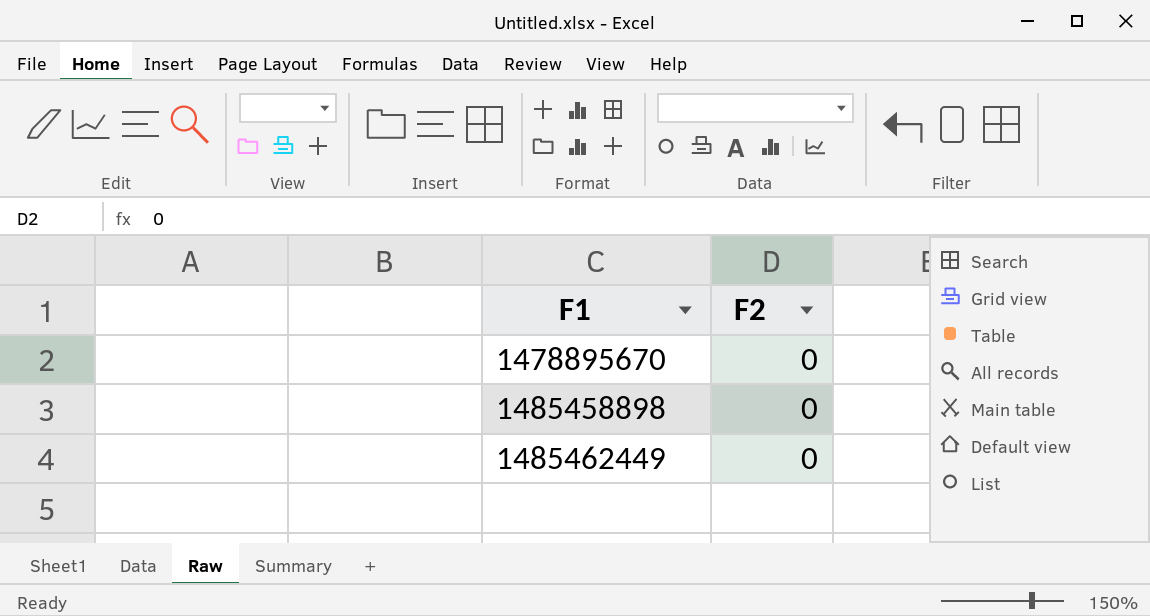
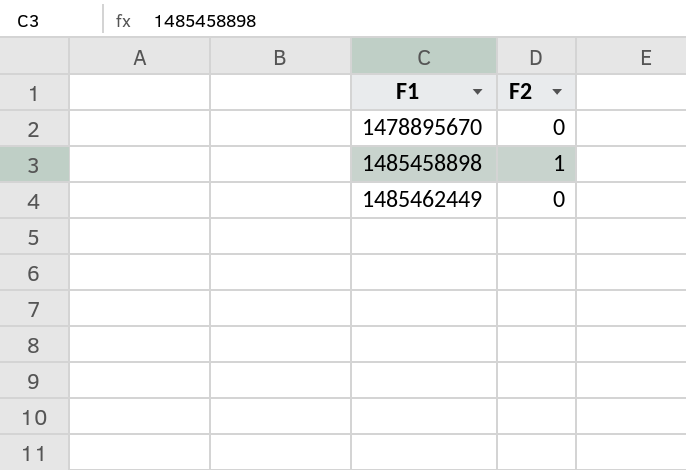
1485458898 | F2: 0 -> 1

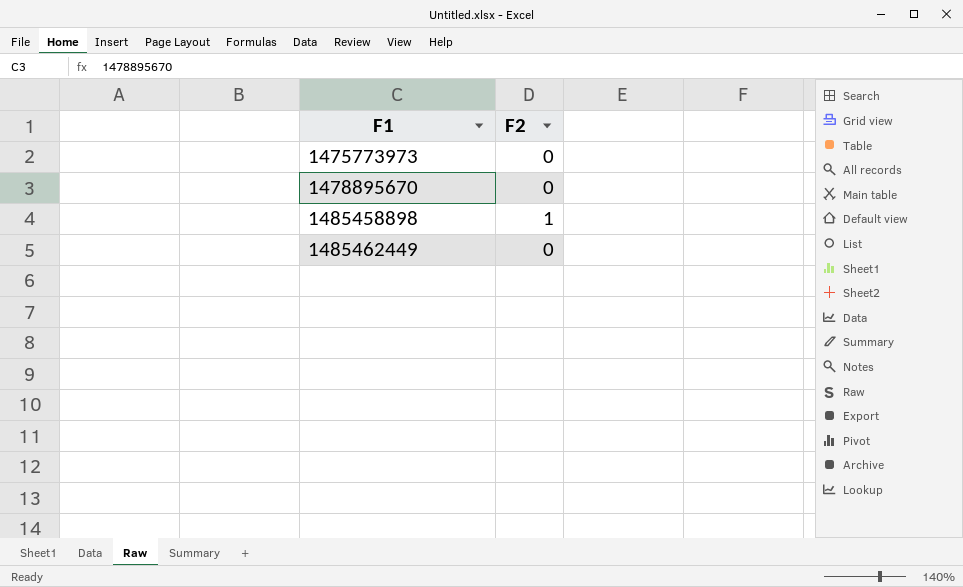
row 1475773973: none -> 0

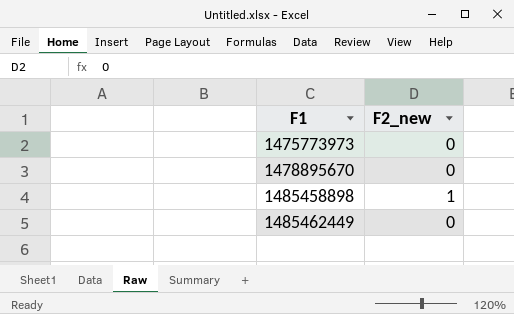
column name: F2 -> F2_new

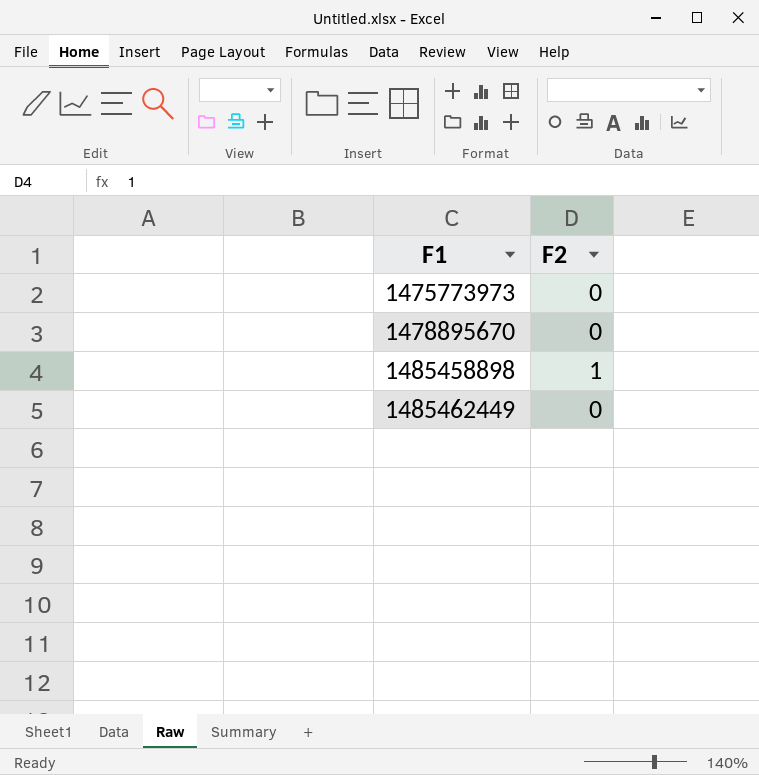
column name: F2_new -> F2

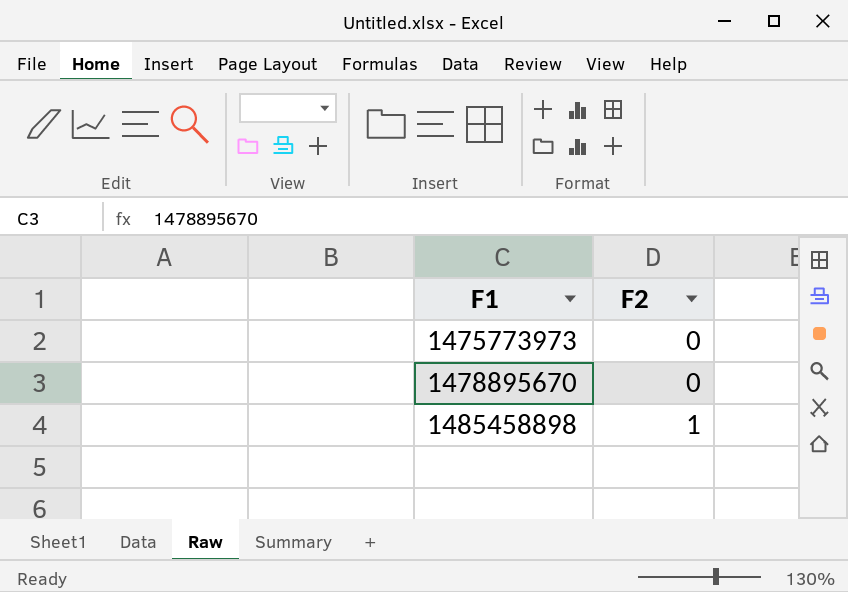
row 1485462449: 0 -> none

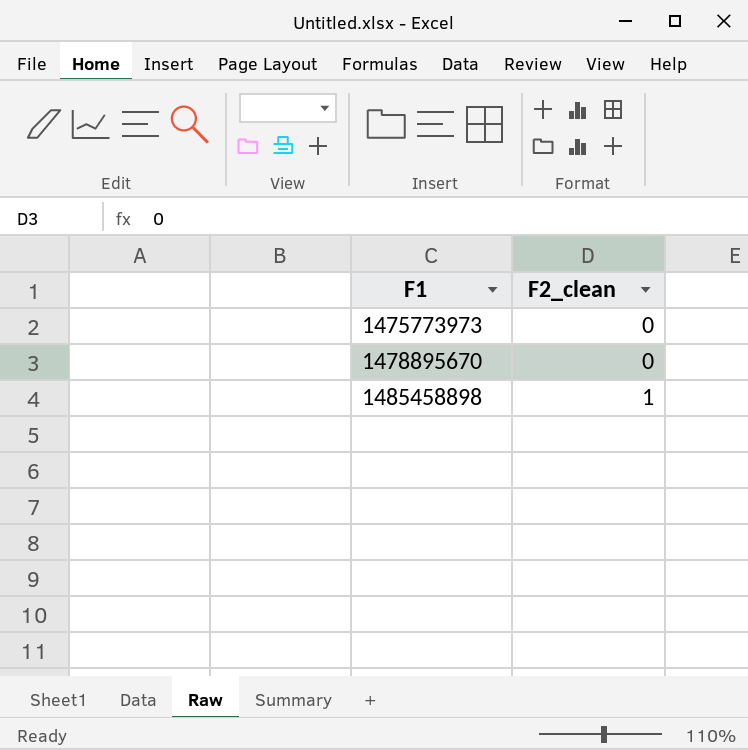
column name: F2 -> F2_clean

